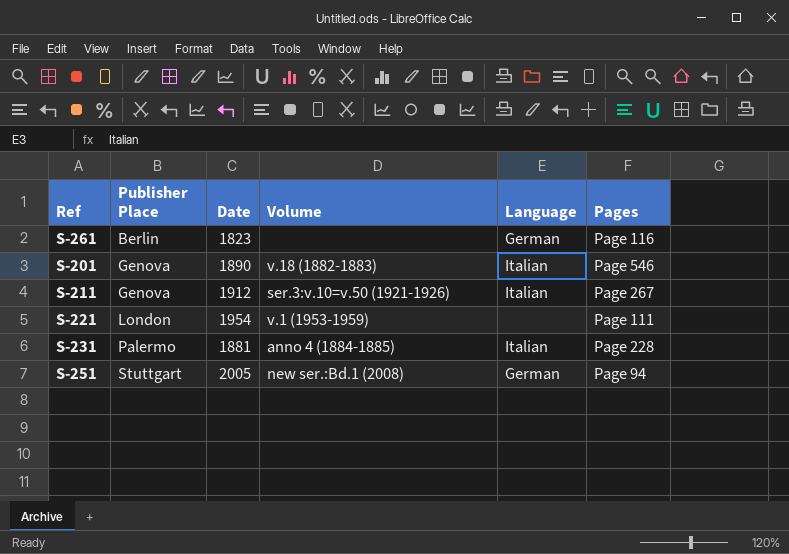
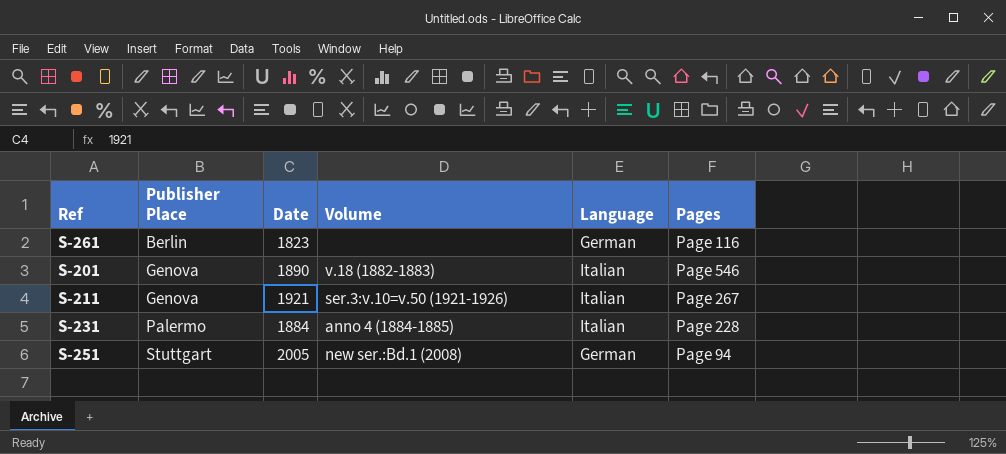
row S-221: London | 1954 | v.1 (1953-1959) | none | Page 111 -> none
S-211 | Date: 1912 -> 1921
S-231 | Date: 1881 -> 1884

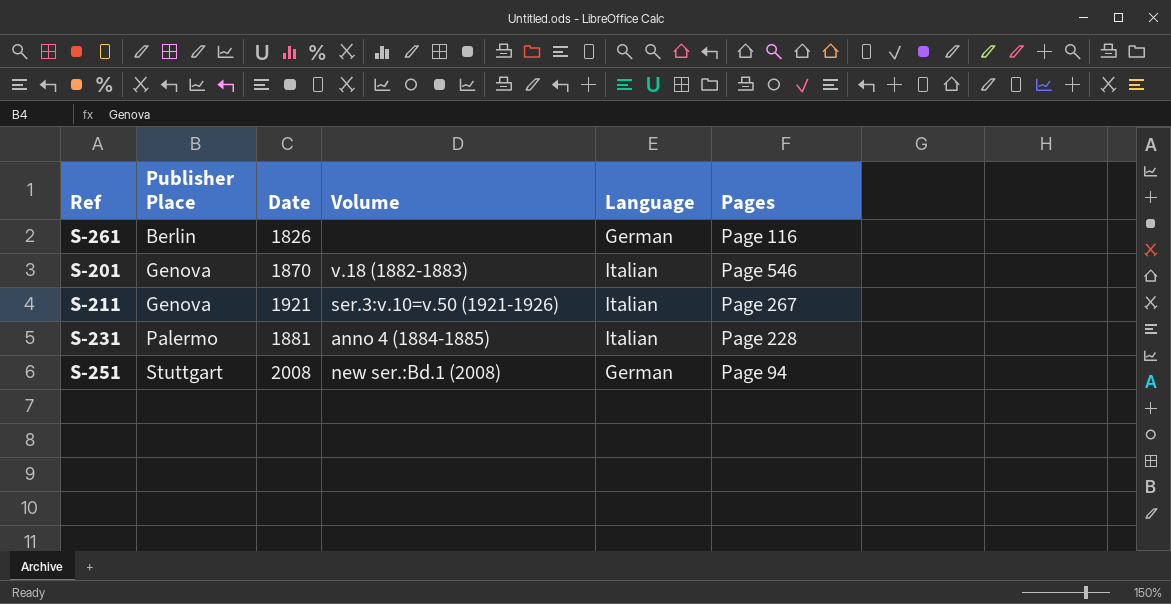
S-261 | Date: 1823 -> 1826
S-201 | Date: 1890 -> 1870
S-231 | Date: 1884 -> 1881
S-251 | Date: 2005 -> 2008

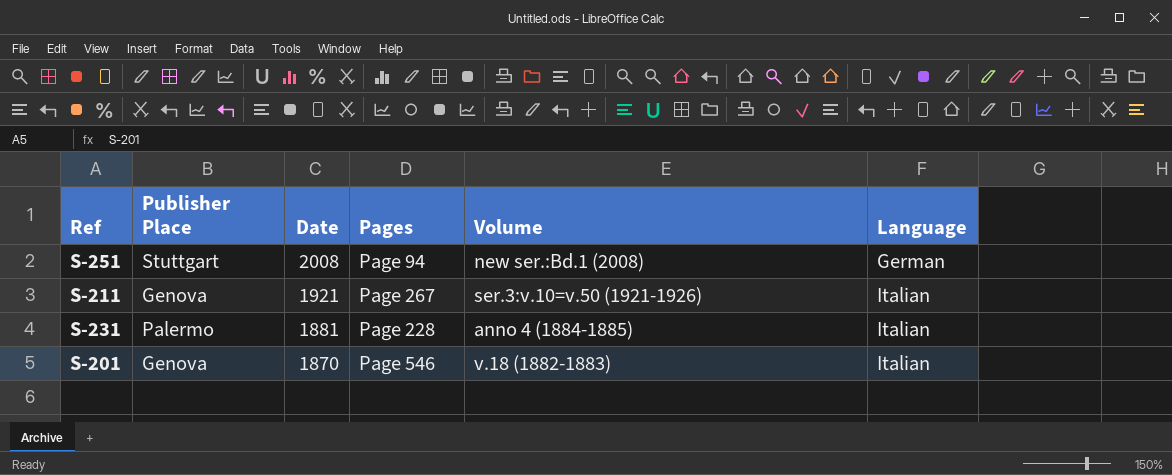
row order: Publisher Place ascending -> Date descending
column Pages | position: 6 -> 4
row S-261: Berlin | 1826 | none | German | Page 116 -> none

